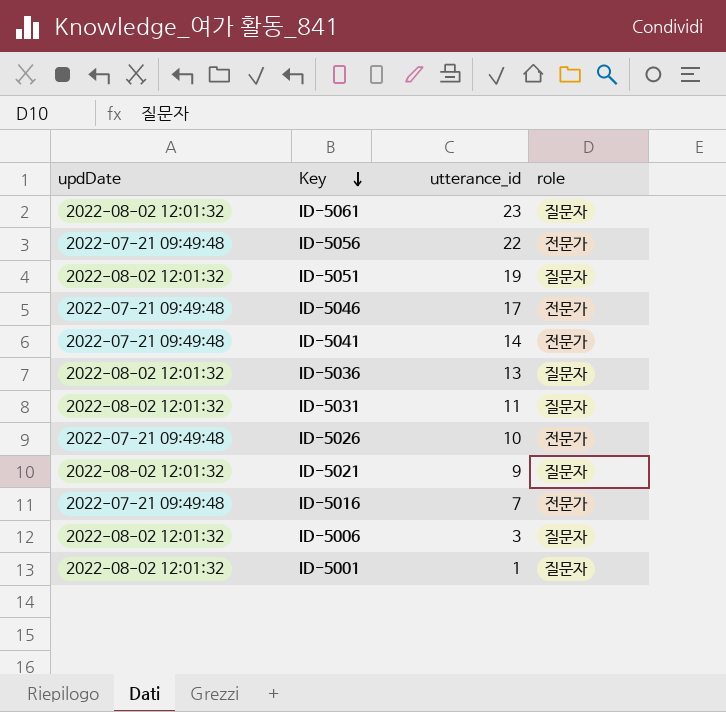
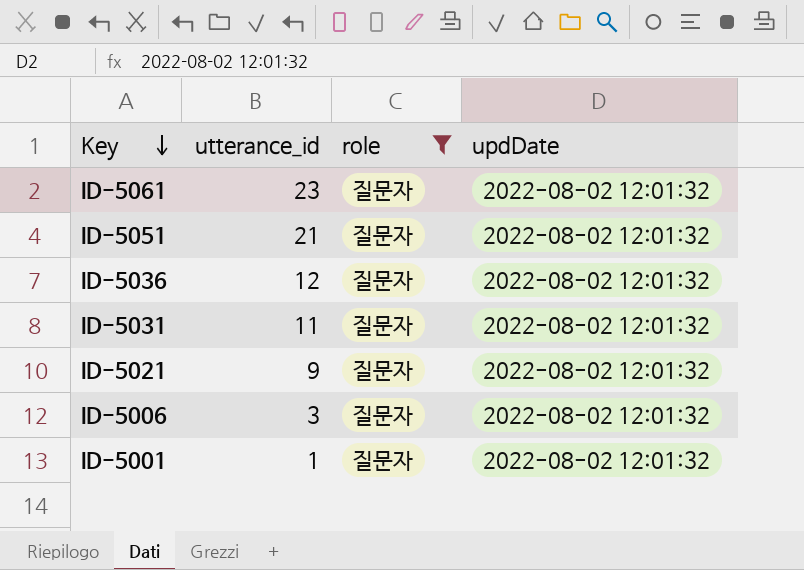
filter: none -> role = 질문자
column updDate | position: 1 -> 4
ID-5051 | utterance_id: 19 -> 21
ID-5036 | utterance_id: 13 -> 12

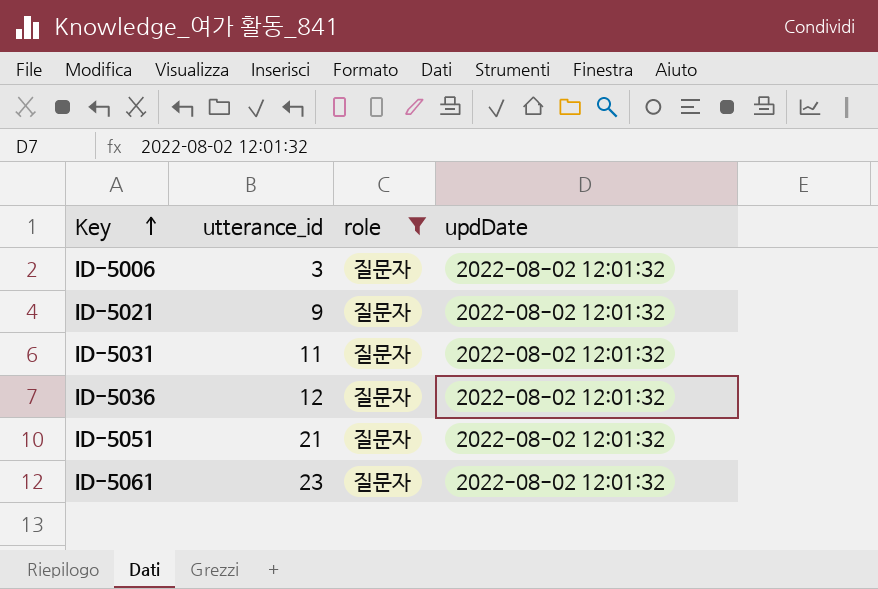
row order: Key descending -> Key ascending
row ID-5001: 1 | 질문자 | 2022-08-02 12:01:32 -> none

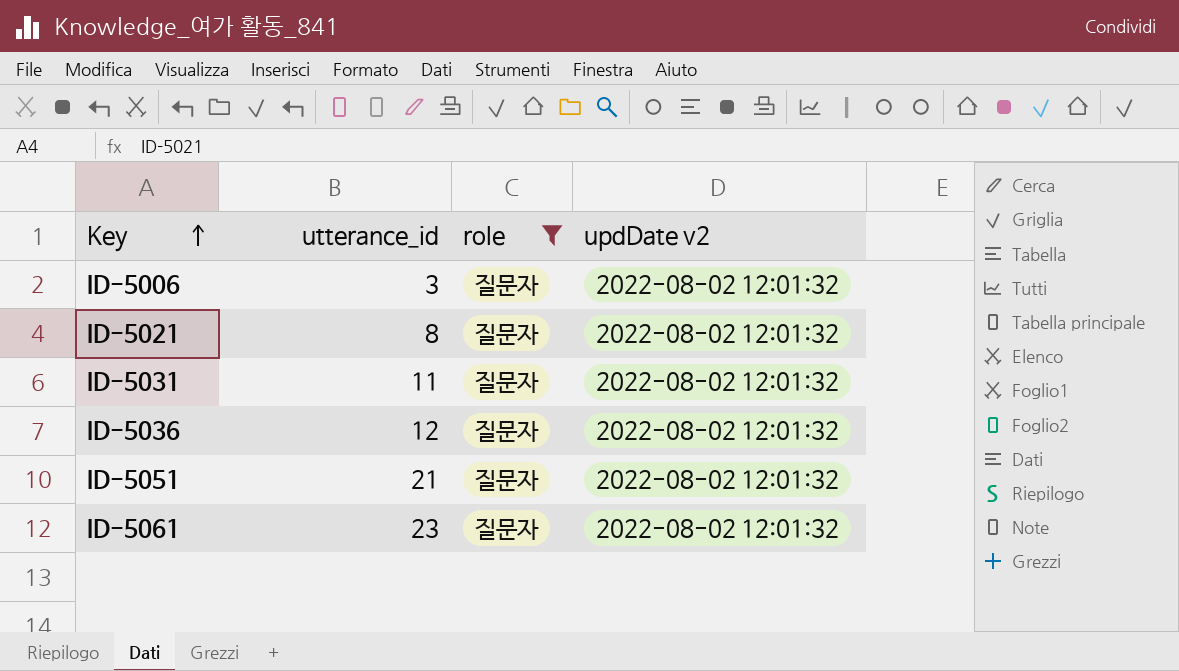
column name: updDate -> updDate v2
ID-5021 | utterance_id: 9 -> 8

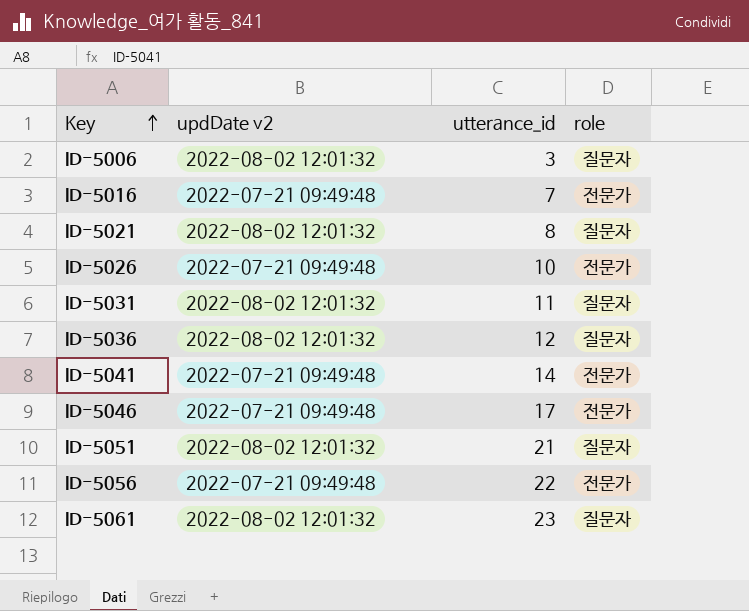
filter: role = 질문자 -> none
column updDate v2 | position: 4 -> 2

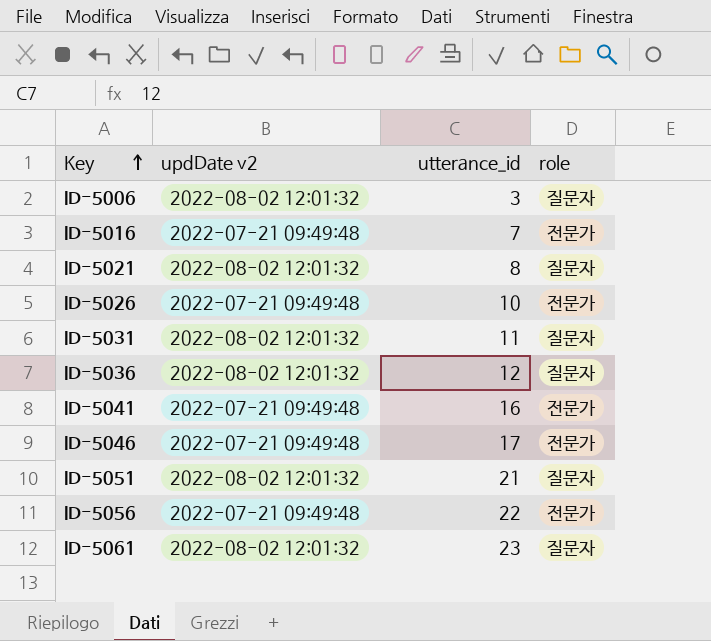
ID-5041 | utterance_id: 14 -> 16

